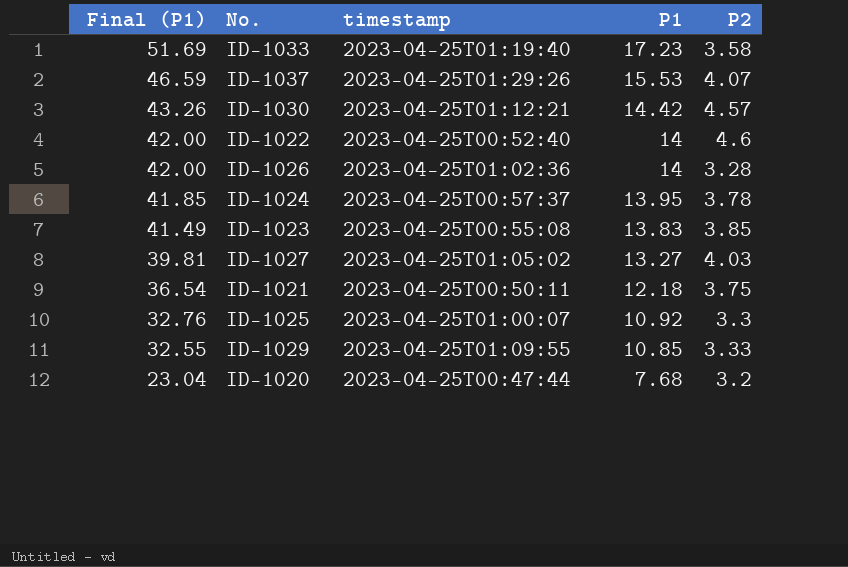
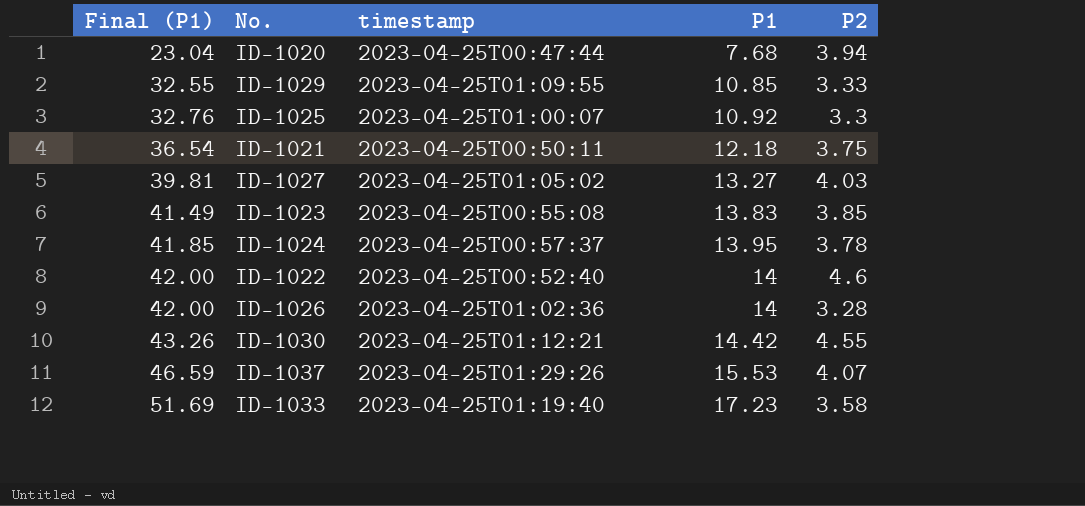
row order: Final (P1) descending -> Final (P1) ascending
ID-1020 | P2: 3.2 -> 3.94
ID-1030 | P2: 4.57 -> 4.55

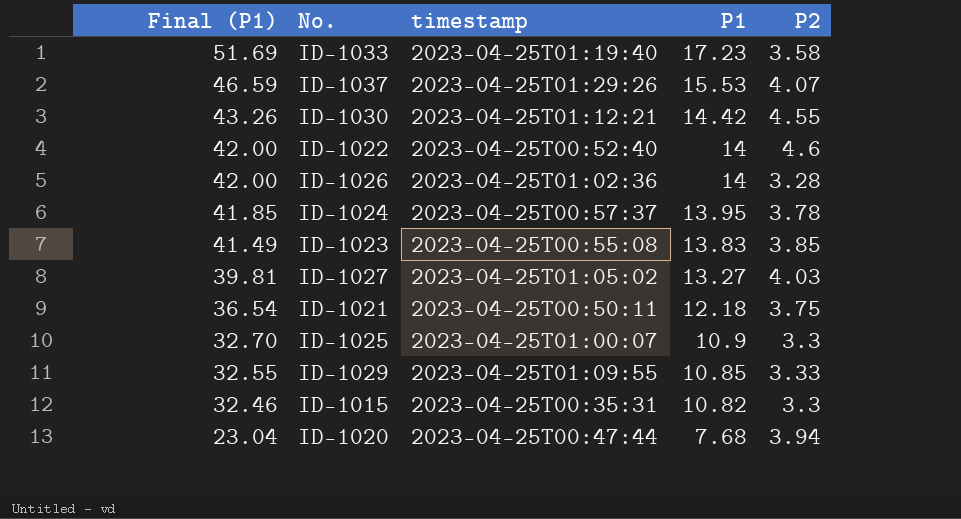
row order: Final (P1) ascending -> Final (P1) descending
ID-1025 | Final (P1): 32.76 -> 32.70
ID-1025 | P1: 10.92 -> 10.9
row ID-1015: none -> 32.46 | 2023-04-25T00:35:31 | 10.82 | 3.3

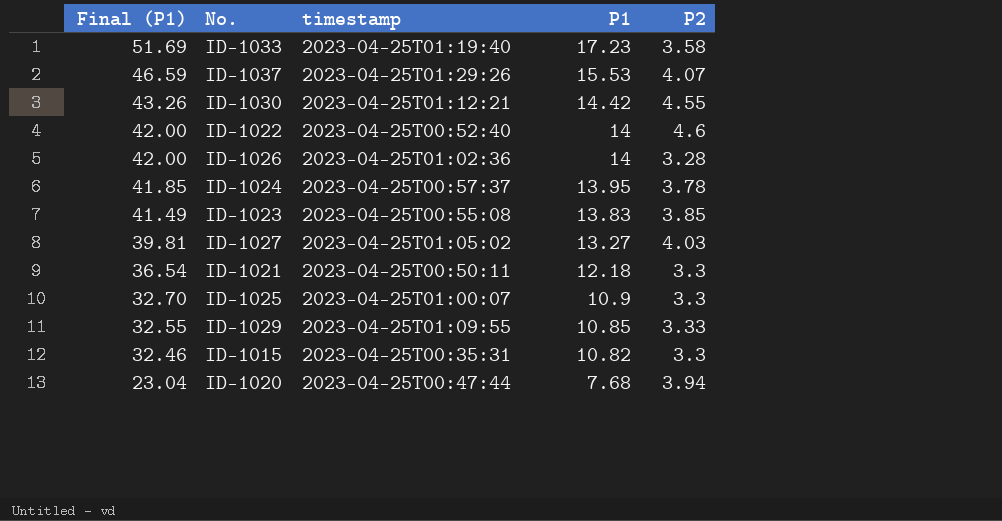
ID-1021 | P2: 3.75 -> 3.3

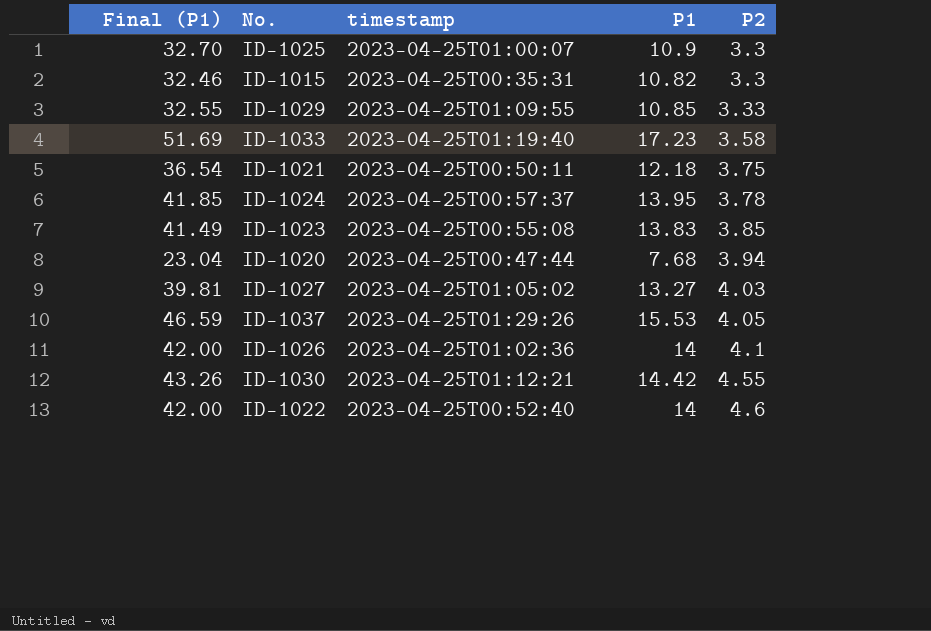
row order: Final (P1) descending -> P2 ascending
ID-1021 | P2: 3.3 -> 3.75
ID-1037 | P2: 4.07 -> 4.05
ID-1026 | P2: 3.28 -> 4.1

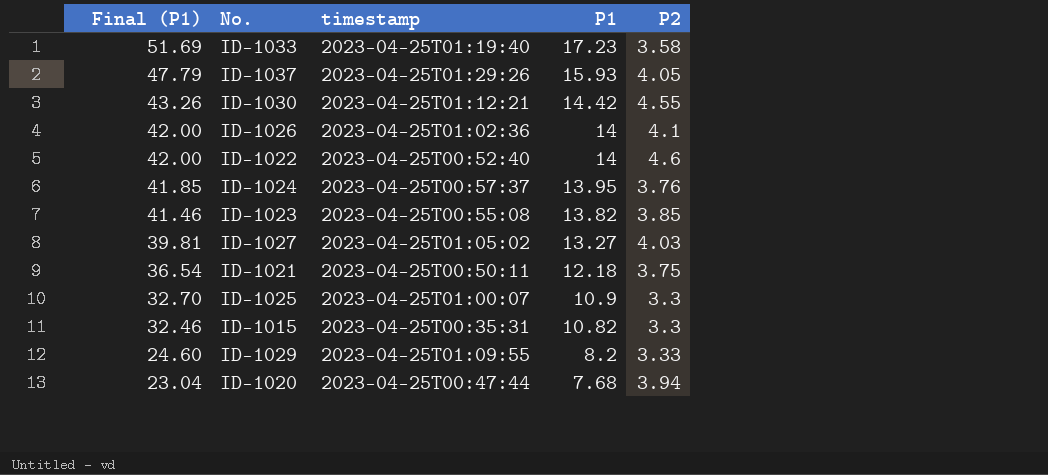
row order: P2 ascending -> Final (P1) descending
ID-1037 | Final (P1): 46.59 -> 47.79
ID-1037 | P1: 15.53 -> 15.93
ID-1024 | P2: 3.78 -> 3.76
ID-1023 | Final (P1): 41.49 -> 41.46
ID-1023 | P1: 13.83 -> 13.82
ID-1029 | Final (P1): 32.55 -> 24.60
ID-1029 | P1: 10.85 -> 8.2

